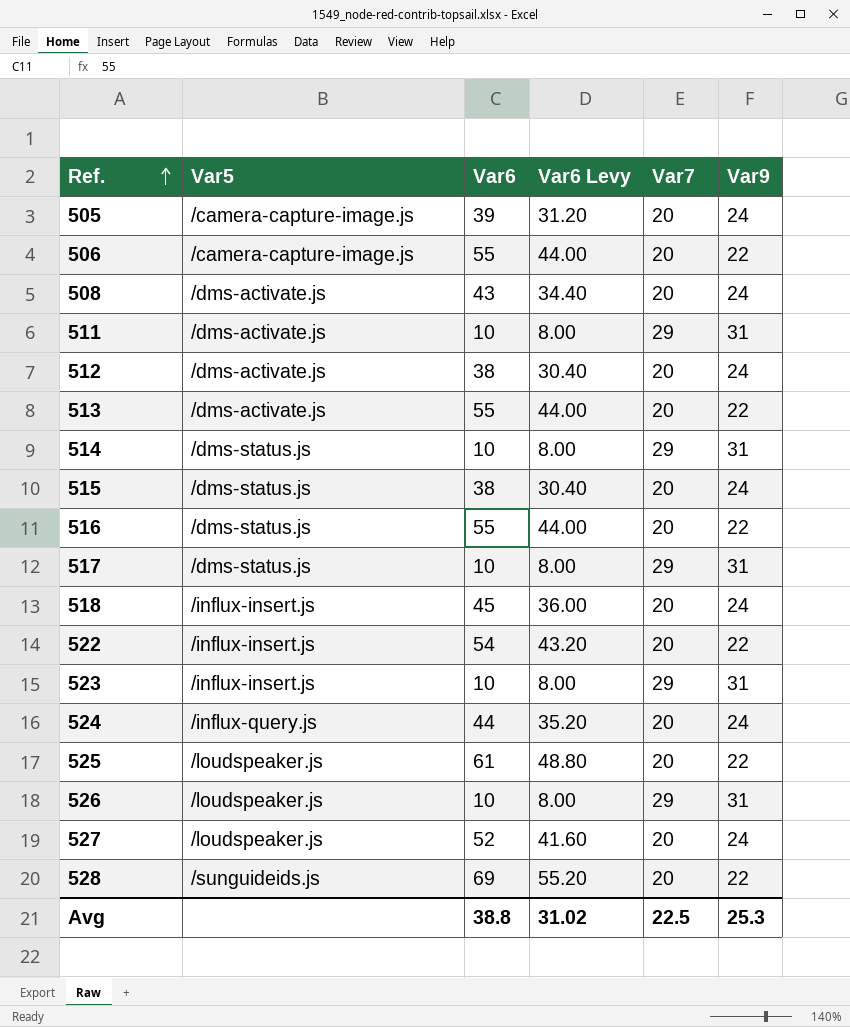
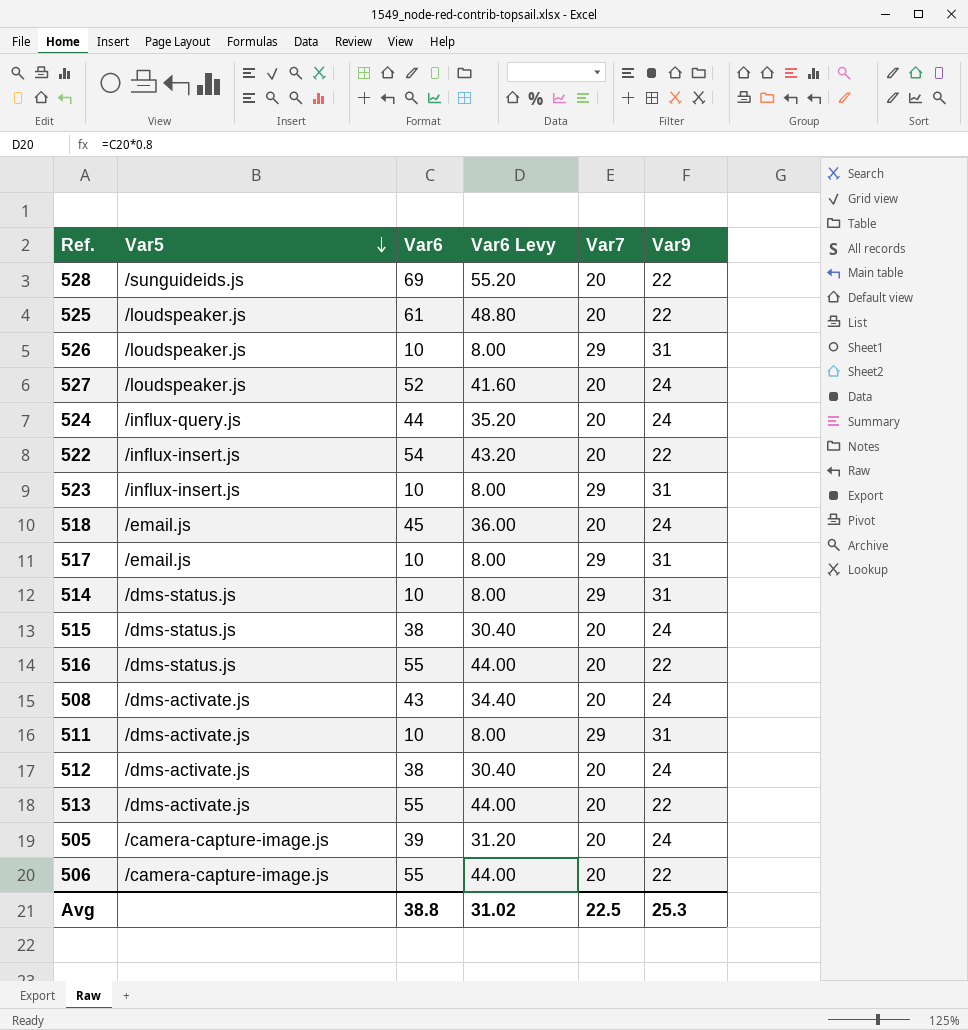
row order: Ref. ascending -> Var5 descending
518 | Var5: /influx-insert.js -> /email.js
517 | Var5: /dms-status.js -> /email.js

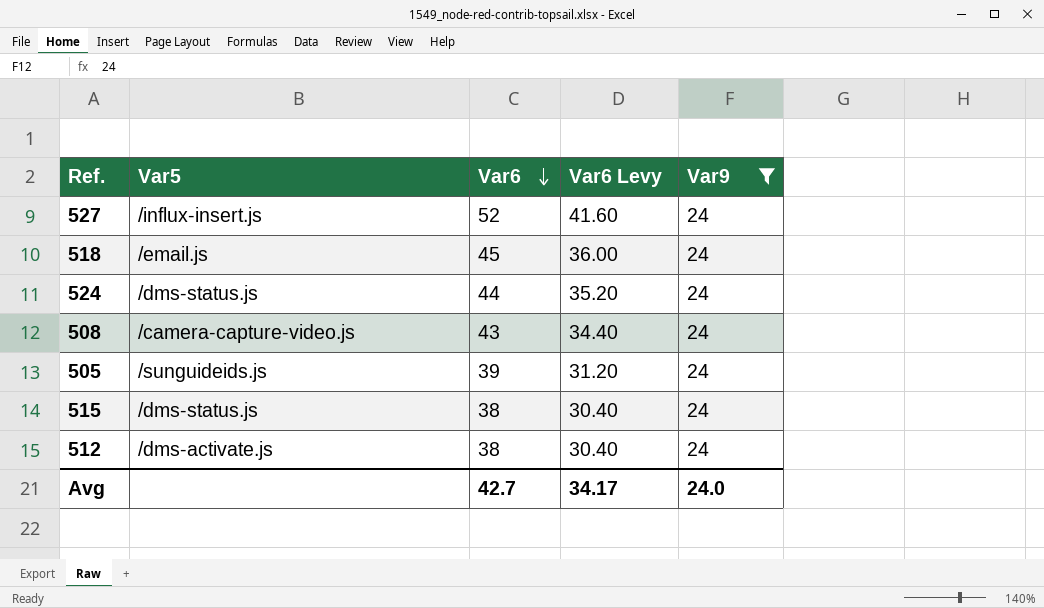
filter: none -> Var9 = 24
row order: Var5 descending -> Var6 descending
column Var7 | position: 5 -> none
527 | Var5: /loudspeaker.js -> /influx-insert.js
524 | Var5: /influx-query.js -> /dms-status.js
508 | Var5: /dms-activate.js -> /camera-capture-video.js
505 | Var5: /camera-capture-image.js -> /sunguideids.js
Avg | Var6: 38.8 -> 42.7
Avg | Var6 Levy: 31.02 -> 34.17
Avg | Var9: 25.3 -> 24.0

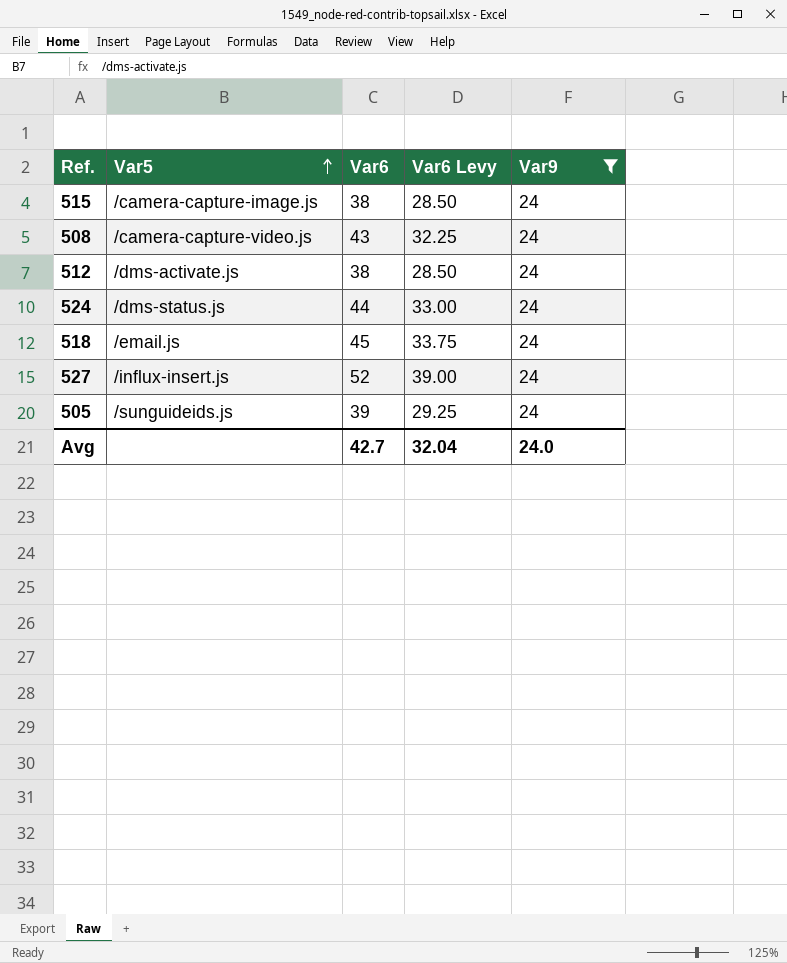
row order: Var6 descending -> Var5 ascending
column Var6 Levy | formula: [Var6] * 0.8 -> [Var6] * 0.75
515 | Var5: /dms-status.js -> /camera-capture-image.js
Avg | Var6 Levy: 34.17 -> 32.04

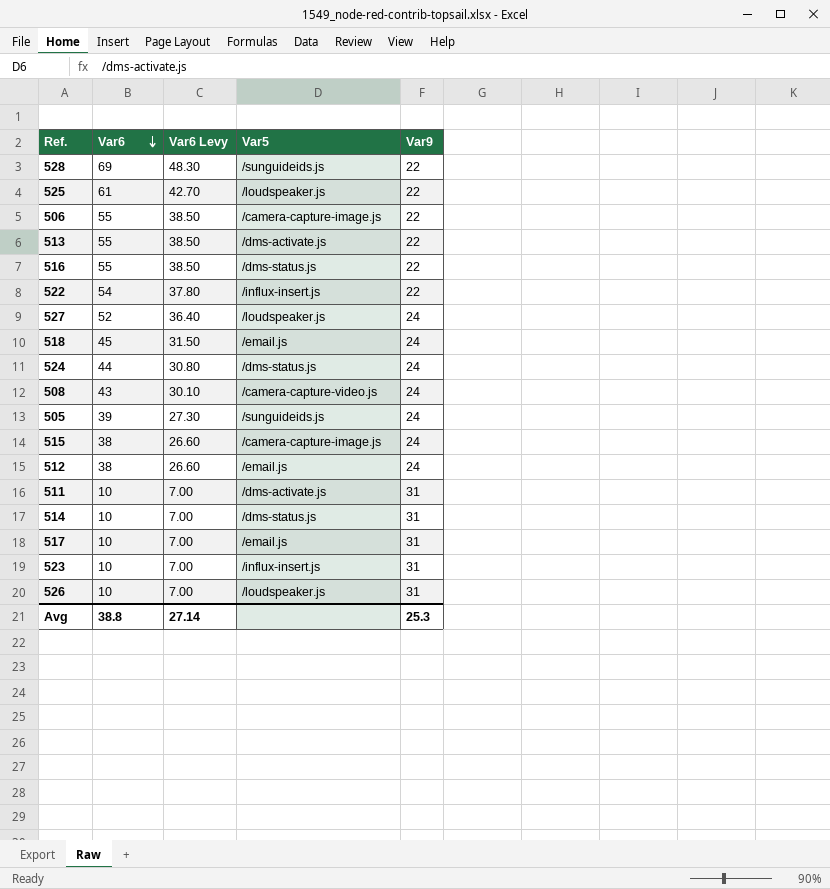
filter: Var9 = 24 -> none
row order: Var5 ascending -> Var6 descending
column Var6 Levy | formula: [Var6] * 0.75 -> [Var6] * 0.7
column Var5 | position: 2 -> 4
527 | Var5: /influx-insert.js -> /loudspeaker.js
512 | Var5: /dms-activate.js -> /email.js
Avg | Var6: 42.7 -> 38.8
Avg | Var6 Levy: 32.04 -> 27.14
Avg | Var9: 24.0 -> 25.3

